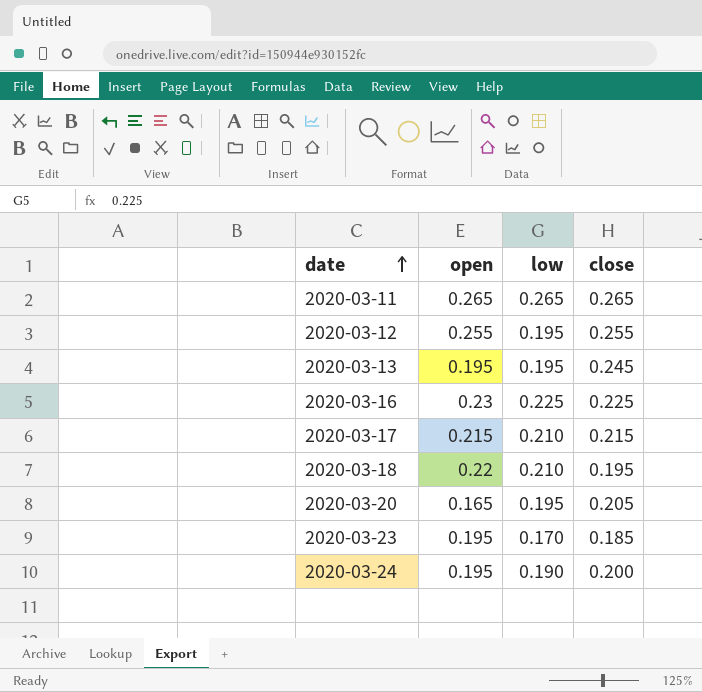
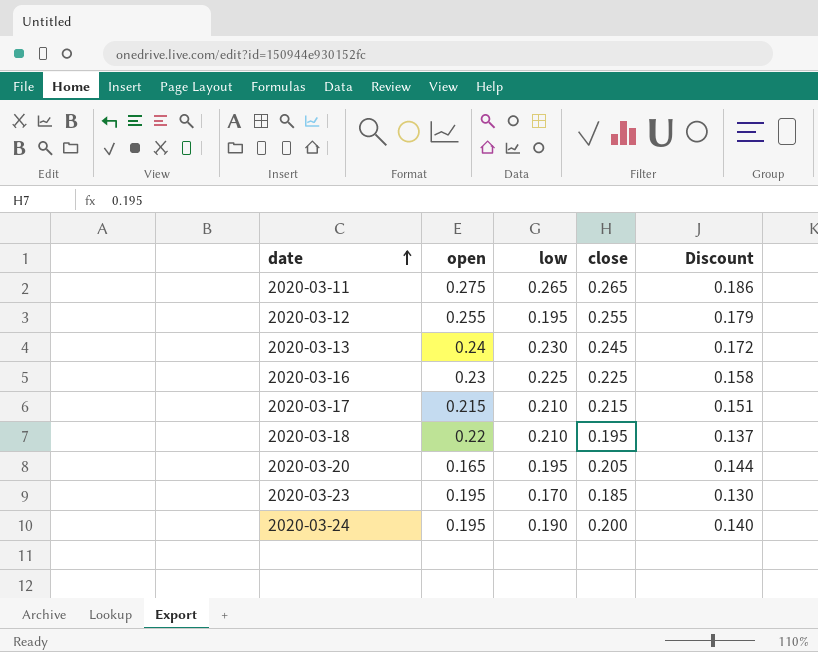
column Discount | formula: none -> [close] * 0.7
2020-03-11 | open: 0.265 -> 0.275
2020-03-13 | open: 0.195 -> 0.24
2020-03-13 | low: 0.195 -> 0.230

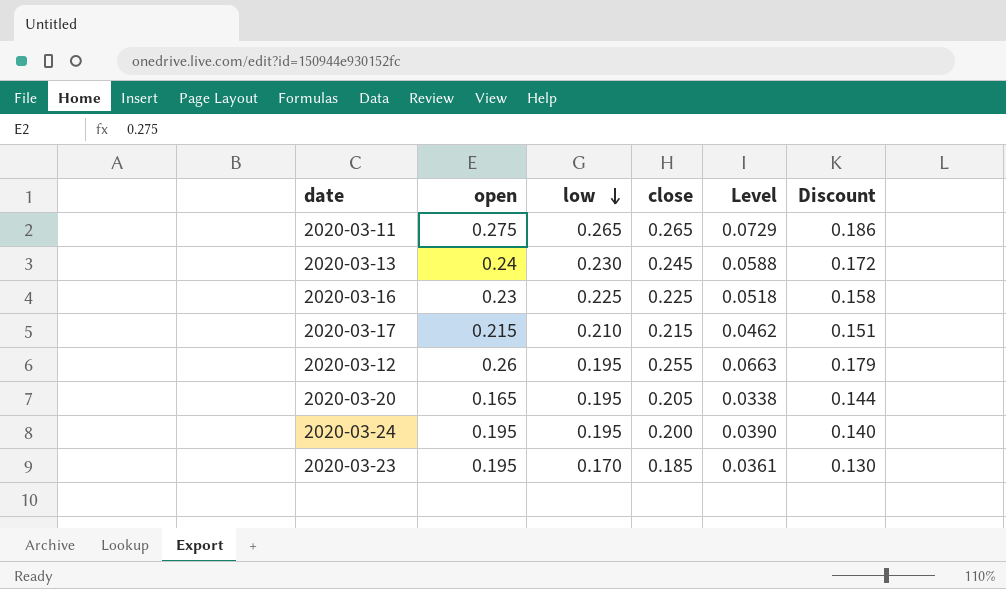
row order: date ascending -> low descending
column Level | formula: none -> [open] * [close]
row 2020-03-18: 0.22 | 0.210 | 0.195 | 0.137 -> none
2020-03-12 | open: 0.255 -> 0.26
2020-03-24 | low: 0.190 -> 0.195

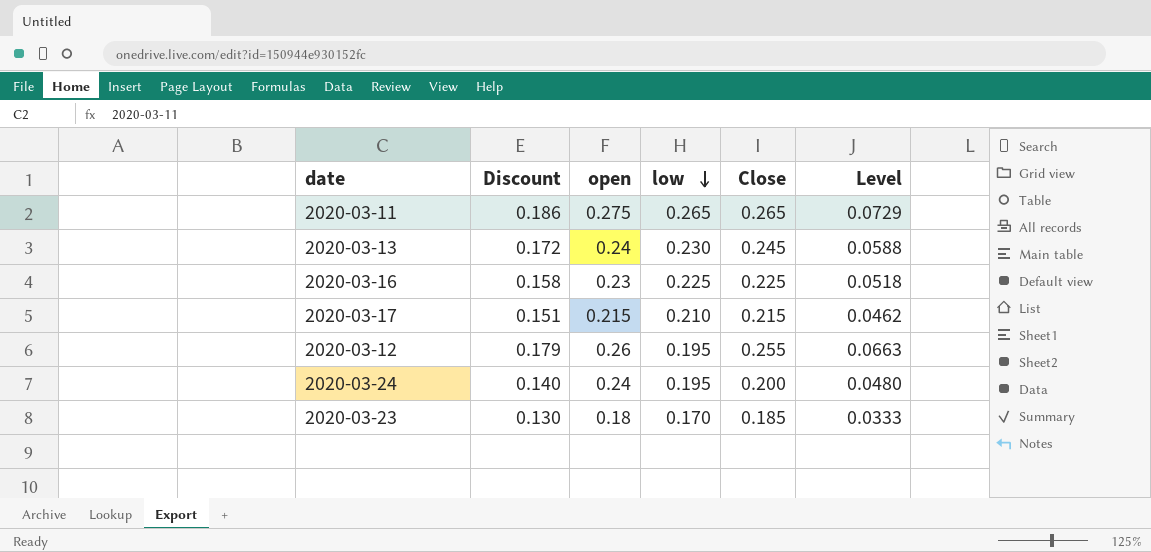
column Discount | position: 6 -> 2
column name: close -> Close
row 2020-03-20: 0.165 | 0.195 | 0.205 | 0.0338 | 0.144 -> none
2020-03-24 | open: 0.195 -> 0.24
2020-03-24 | Level: 0.0390 -> 0.0480
2020-03-23 | open: 0.195 -> 0.18
2020-03-23 | Level: 0.0361 -> 0.0333

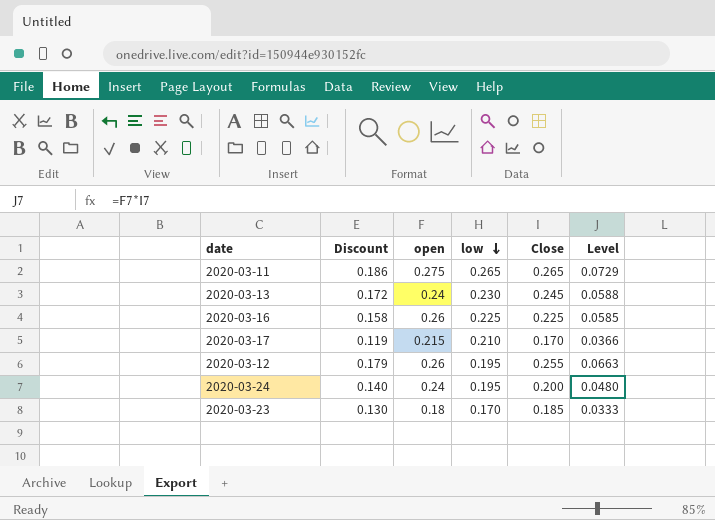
2020-03-16 | open: 0.23 -> 0.26
2020-03-16 | Level: 0.0518 -> 0.0585
2020-03-17 | Discount: 0.151 -> 0.119
2020-03-17 | Close: 0.215 -> 0.170
2020-03-17 | Level: 0.0462 -> 0.0366

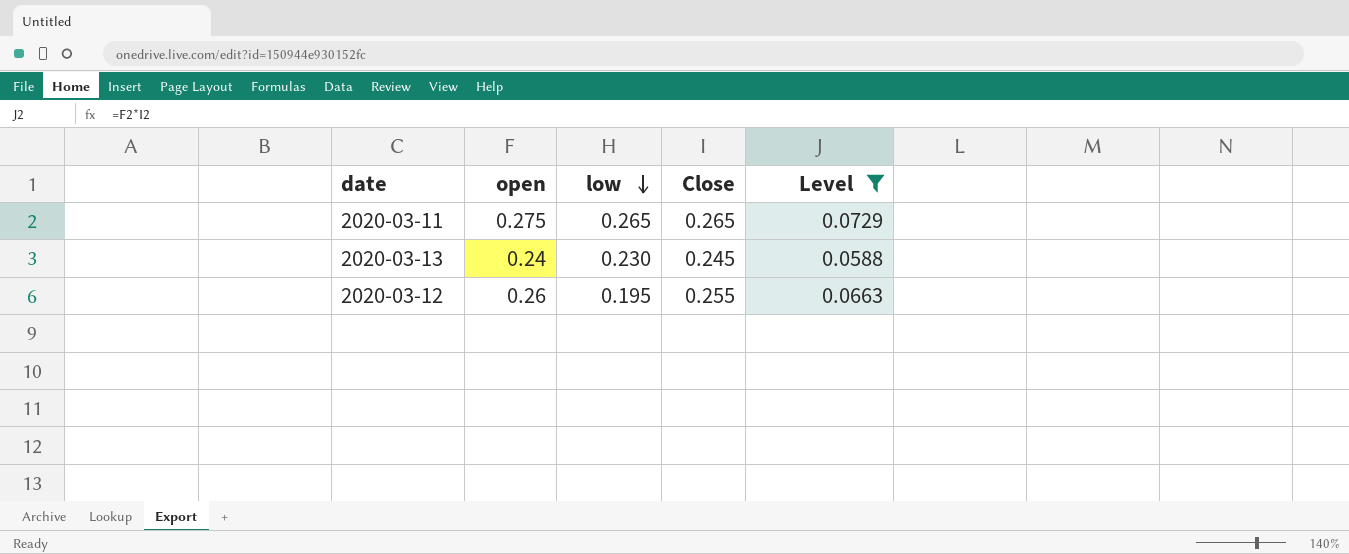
filter: none -> Level >= 0.0588
column Discount | formula: [Close] * 0.7 -> none

